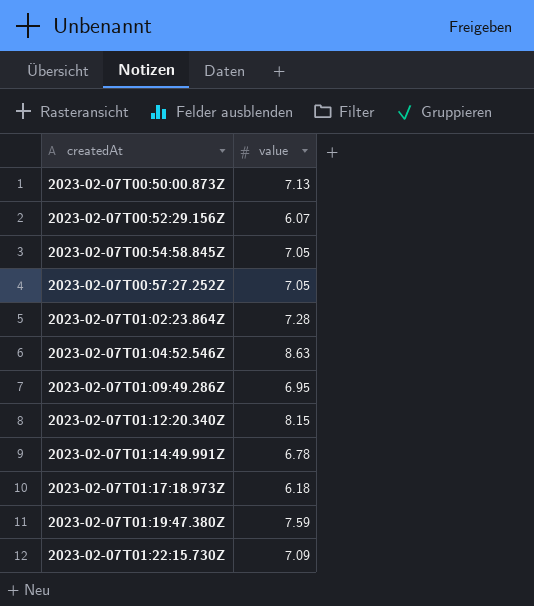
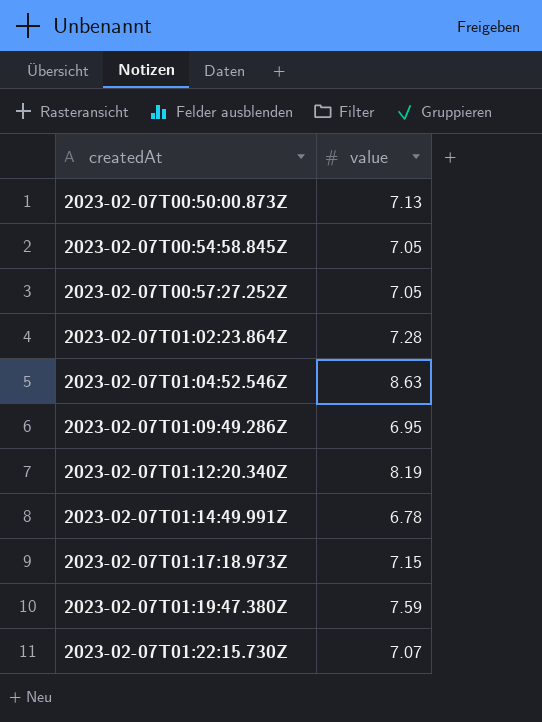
row 2023-02-07T00:52:29.156Z: 6.07 -> none
2023-02-07T01:12:20.340Z | value: 8.15 -> 8.19
2023-02-07T01:17:18.973Z | value: 6.18 -> 7.15
2023-02-07T01:22:15.730Z | value: 7.09 -> 7.07

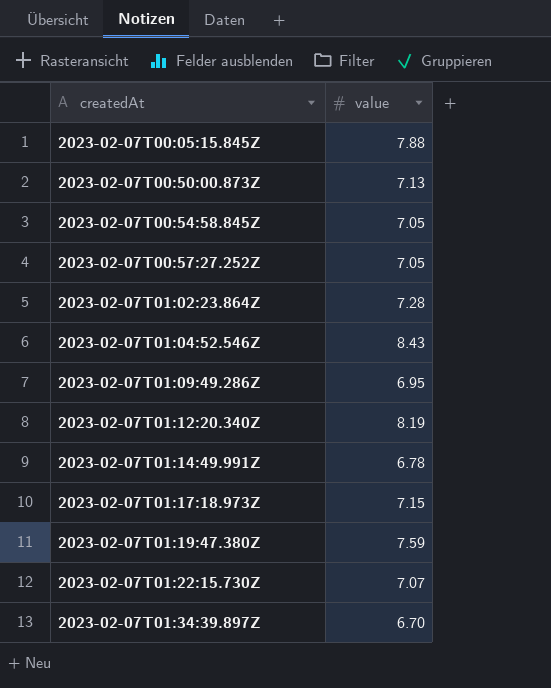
row 2023-02-07T00:05:15.845Z: none -> 7.88
2023-02-07T01:04:52.546Z | value: 8.63 -> 8.43
row 2023-02-07T01:34:39.897Z: none -> 6.70

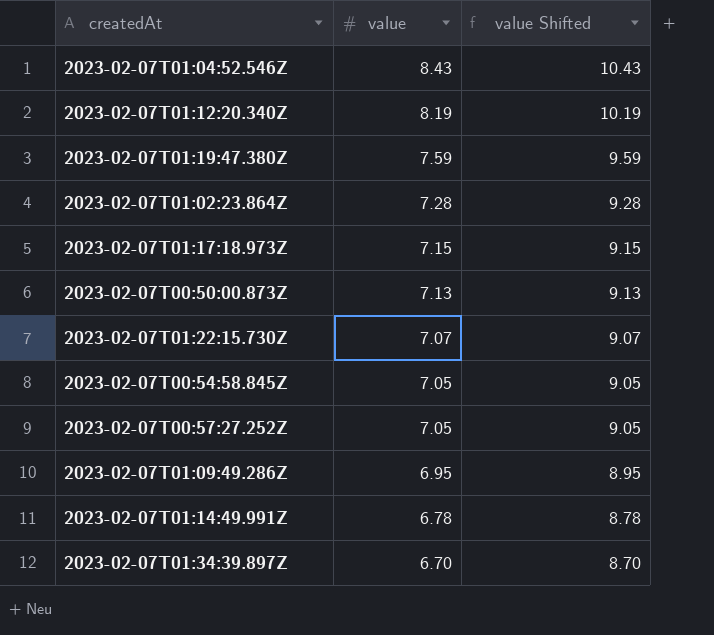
row order: createdAt ascending -> value descending
column value Shifted | formula: none -> [value] + 2
row 2023-02-07T00:05:15.845Z: 7.88 -> none

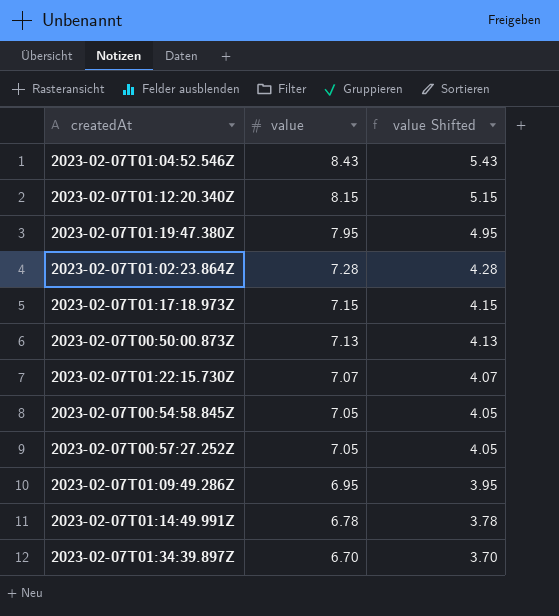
column value Shifted | formula: [value] + 2 -> [value] - 3
2023-02-07T01:12:20.340Z | value: 8.19 -> 8.15
2023-02-07T01:19:47.380Z | value: 7.59 -> 7.95

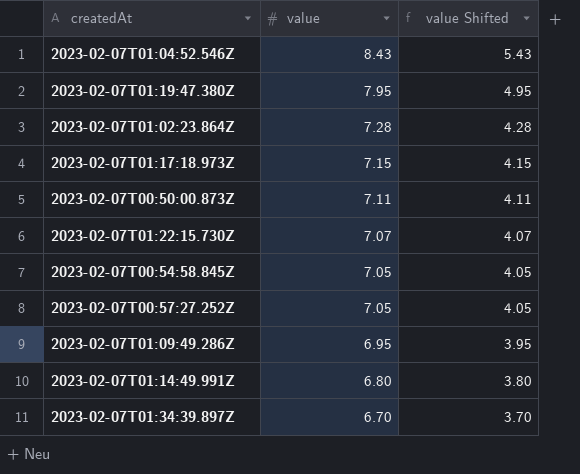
row 2023-02-07T01:12:20.340Z: 8.15 | 5.15 -> none
2023-02-07T00:50:00.873Z | value: 7.13 -> 7.11
2023-02-07T00:50:00.873Z | value Shifted: 4.13 -> 4.11
2023-02-07T01:14:49.991Z | value: 6.78 -> 6.80
2023-02-07T01:14:49.991Z | value Shifted: 3.78 -> 3.80

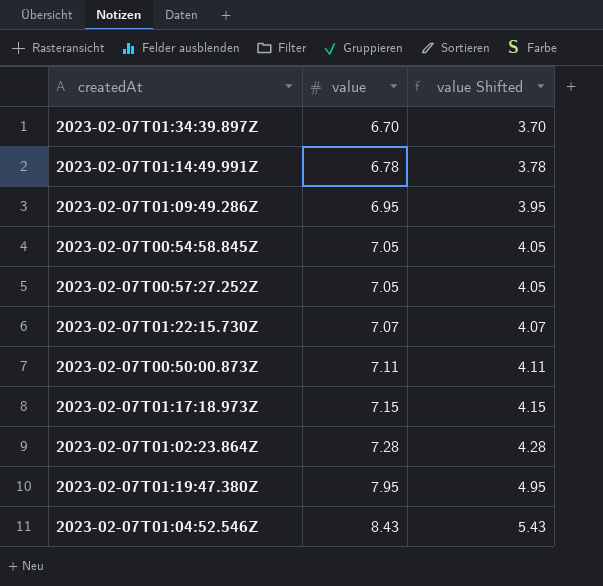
row order: value descending -> value ascending
2023-02-07T01:14:49.991Z | value: 6.80 -> 6.78
2023-02-07T01:14:49.991Z | value Shifted: 3.80 -> 3.78

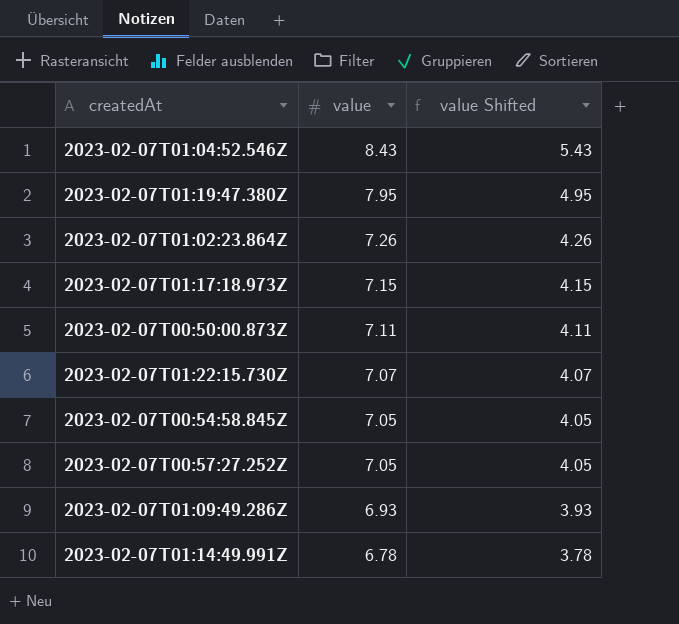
row order: value ascending -> value descending
row 2023-02-07T01:34:39.897Z: 6.70 | 3.70 -> none
2023-02-07T01:02:23.864Z | value: 7.28 -> 7.26
2023-02-07T01:02:23.864Z | value Shifted: 4.28 -> 4.26
2023-02-07T01:09:49.286Z | value: 6.95 -> 6.93
2023-02-07T01:09:49.286Z | value Shifted: 3.95 -> 3.93

